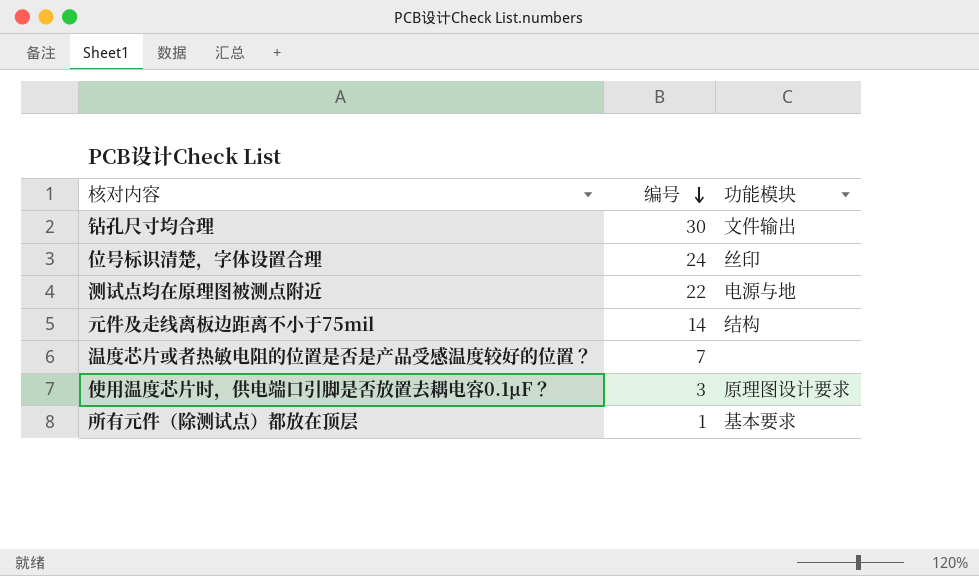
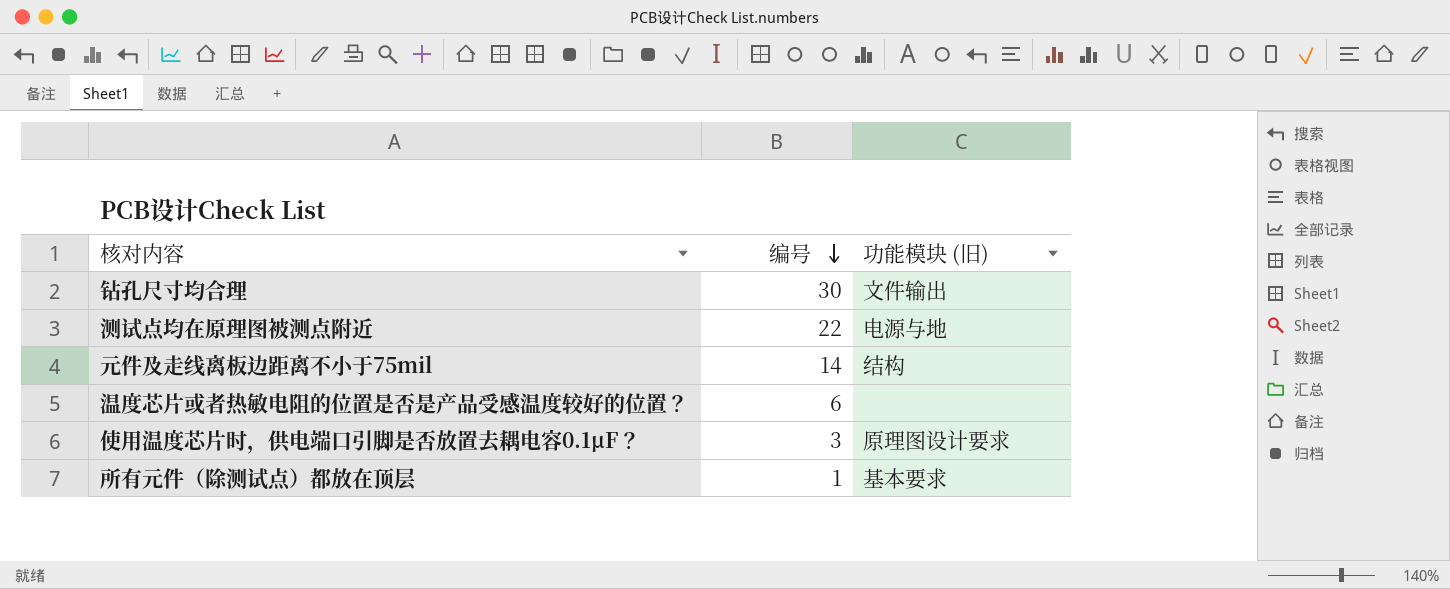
column name: 功能模块 -> 功能模块 (旧)
row 位号标识清楚，字体设置合理: 24 | 丝印 -> none
温度芯片或者热敏电阻的位置是否是产品受感温度较好的位置？ | 编号: 7 -> 6

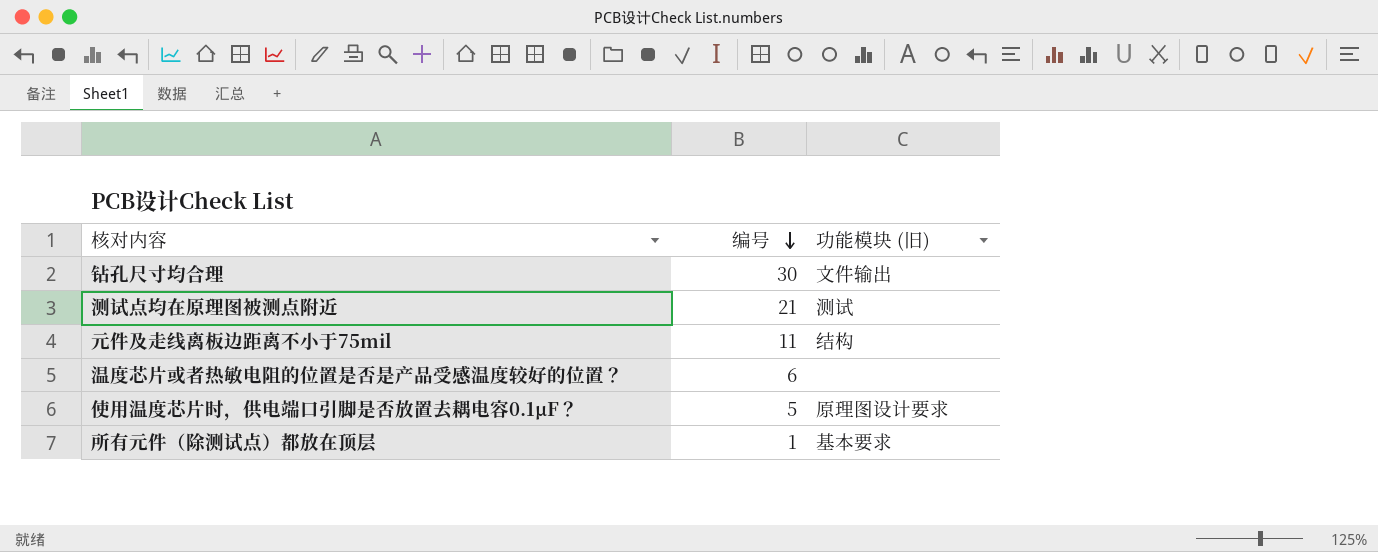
测试点均在原理图被测点附近 | 编号: 22 -> 21
测试点均在原理图被测点附近 | 功能模块 (旧): 电源与地 -> 测试
元件及走线离板边距离不小于75mil | 编号: 14 -> 11
使用温度芯片时，供电端口引脚是否放置去耦电容0.1μF？ | 编号: 3 -> 5

